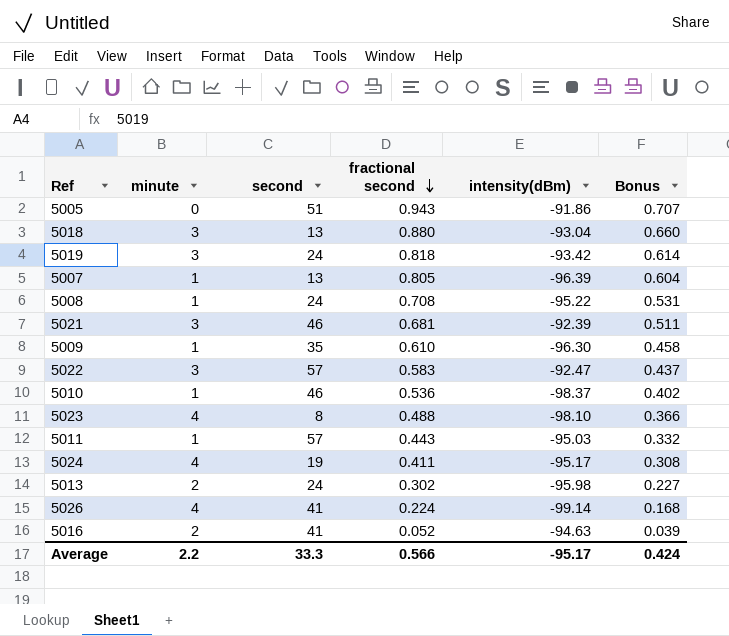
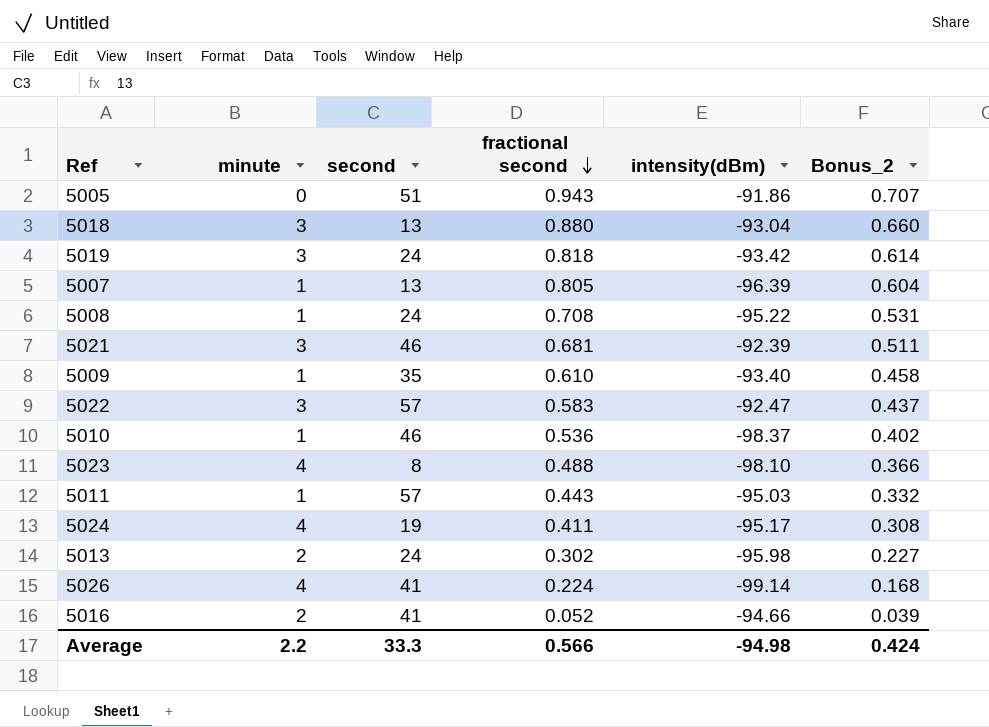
column name: Bonus -> Bonus_2
5009 | intensity(dBm): -96.30 -> -93.40
5016 | intensity(dBm): -94.63 -> -94.66
Average | intensity(dBm): -95.17 -> -94.98

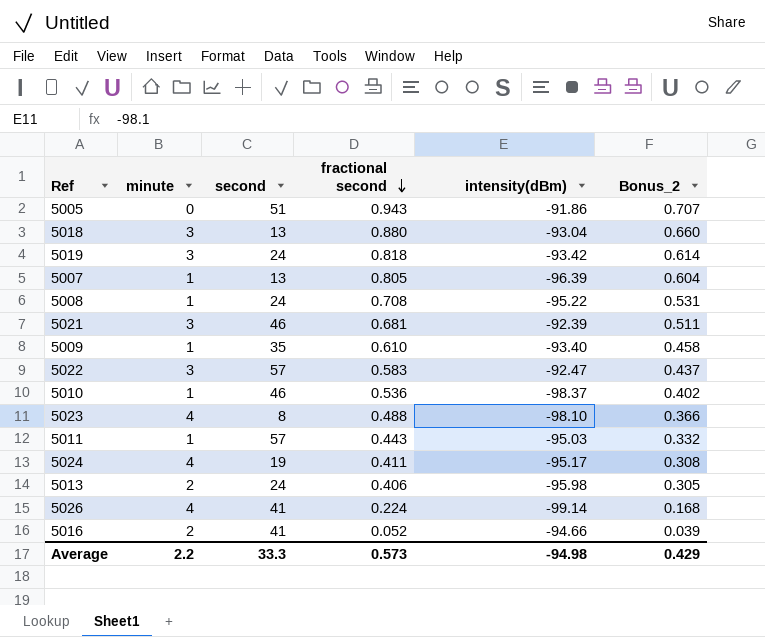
5013 | fractional second: 0.302 -> 0.406
5013 | Bonus_2: 0.227 -> 0.305
Average | fractional second: 0.566 -> 0.573
Average | Bonus_2: 0.424 -> 0.429

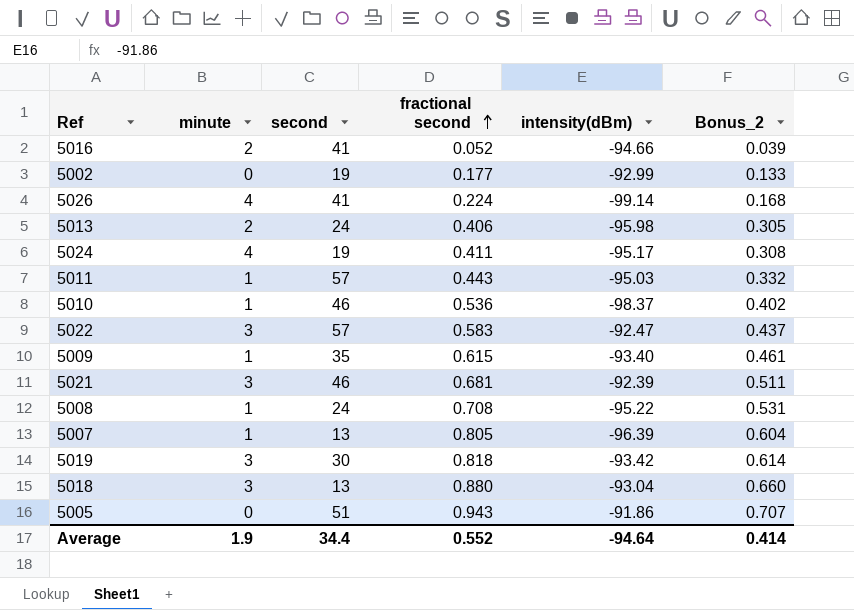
row order: fractional second descending -> fractional second ascending
row 5023: 4 | 8 | 0.488 | -98.10 | 0.366 -> none
row 5002: none -> 0 | 19 | 0.177 | -92.99 | 0.133
5009 | fractional second: 0.610 -> 0.615
5009 | Bonus_2: 0.458 -> 0.461
5019 | second: 24 -> 30
Average | minute: 2.2 -> 1.9
Average | second: 33.3 -> 34.4
Average | fractional second: 0.573 -> 0.552
Average | intensity(dBm): -94.98 -> -94.64
Average | Bonus_2: 0.429 -> 0.414

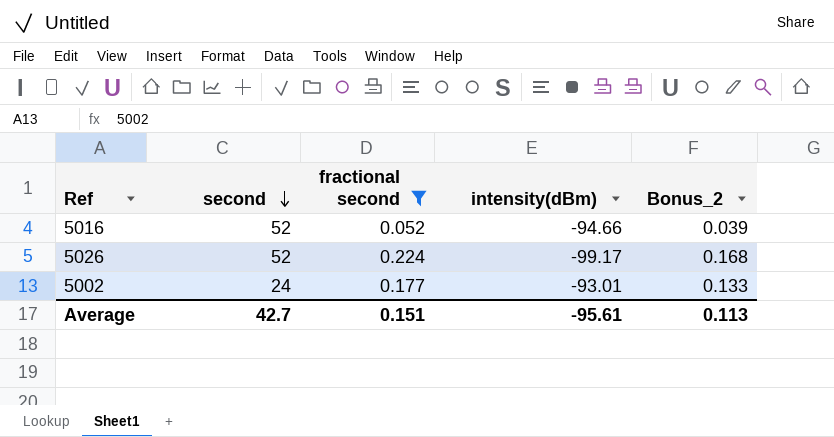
filter: none -> fractional second <= 0.224
row order: fractional second ascending -> second descending
column minute | position: 2 -> none
5016 | second: 41 -> 52
5026 | second: 41 -> 52
5026 | intensity(dBm): -99.14 -> -99.17
5002 | second: 19 -> 24
5002 | intensity(dBm): -92.99 -> -93.01
Average | second: 34.4 -> 42.7
Average | fractional second: 0.552 -> 0.151
Average | intensity(dBm): -94.64 -> -95.61
Average | Bonus_2: 0.414 -> 0.113

